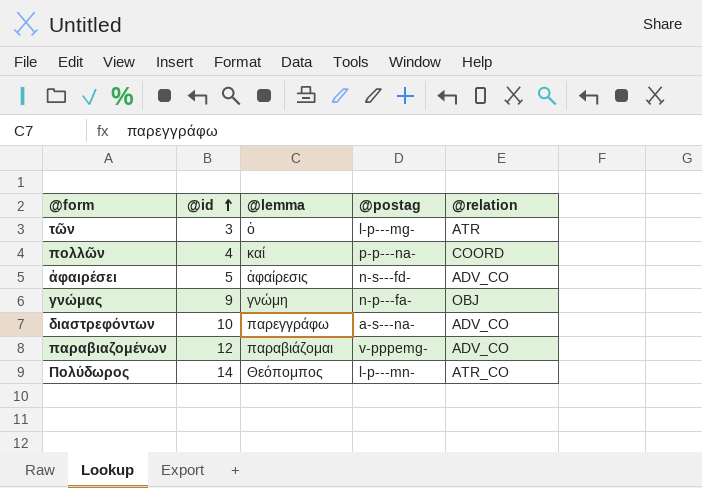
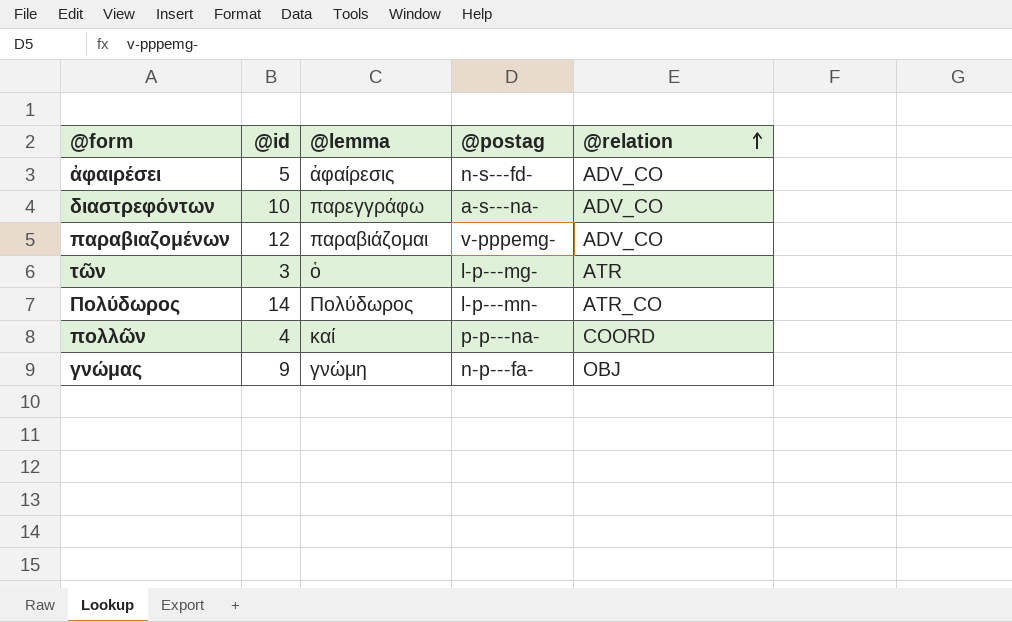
row order: @id ascending -> @relation ascending
Πολύδωρος | @lemma: Θεόπομπος -> Πολύδωρος

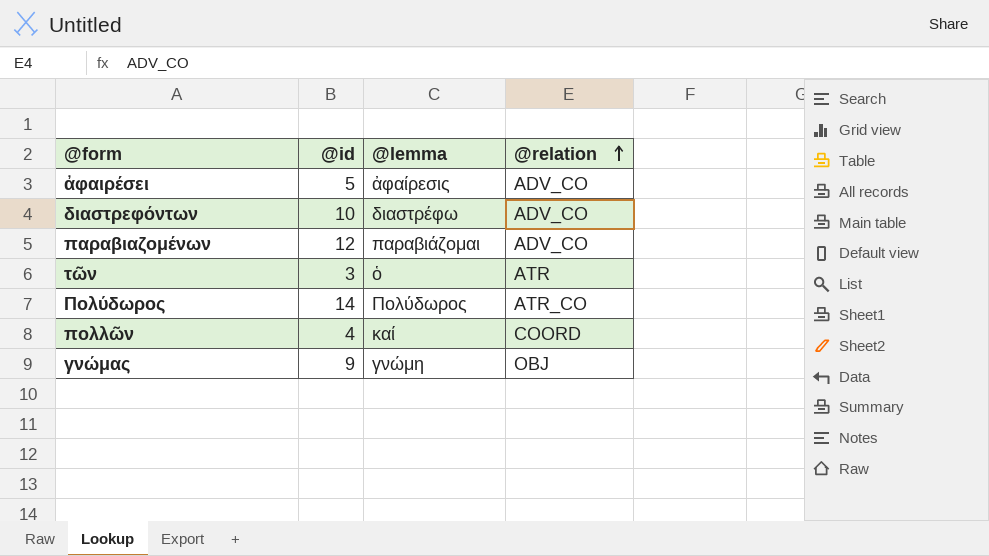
column @postag | position: 4 -> none
διαστρεφόντων | @lemma: παρεγγράφω -> διαστρέφω

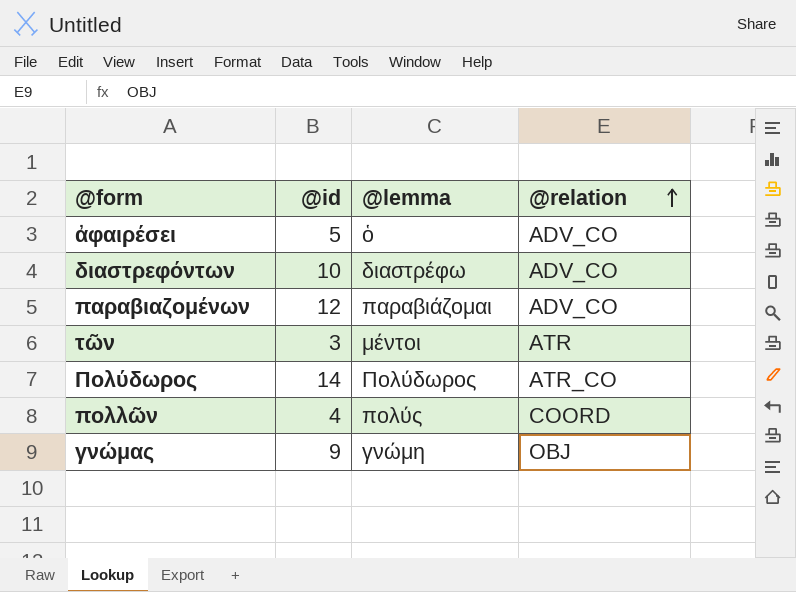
ἀφαιρέσει | @lemma: ἀφαίρεσις -> ὁ
τῶν | @lemma: ὁ -> μέντοι
πολλῶν | @lemma: καί -> πολύς

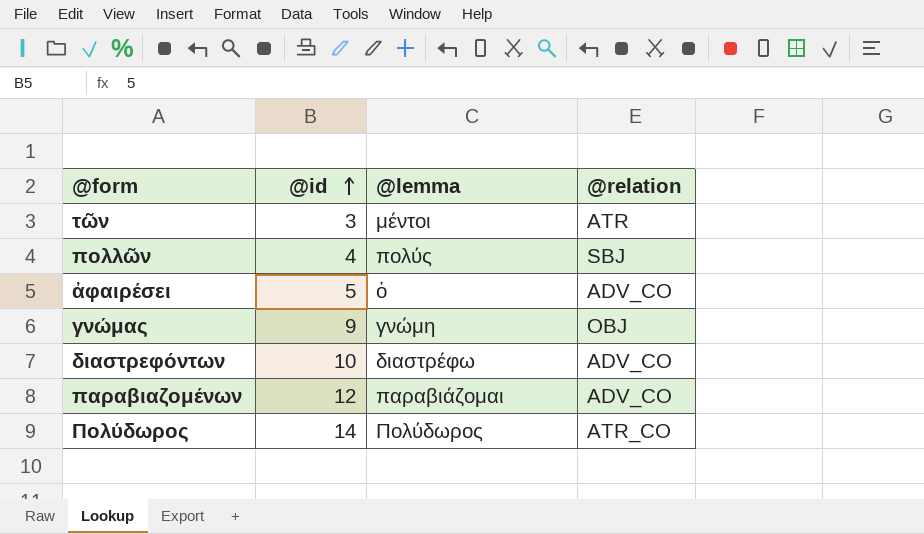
row order: @relation ascending -> @id ascending
πολλῶν | @relation: COORD -> SBJ

